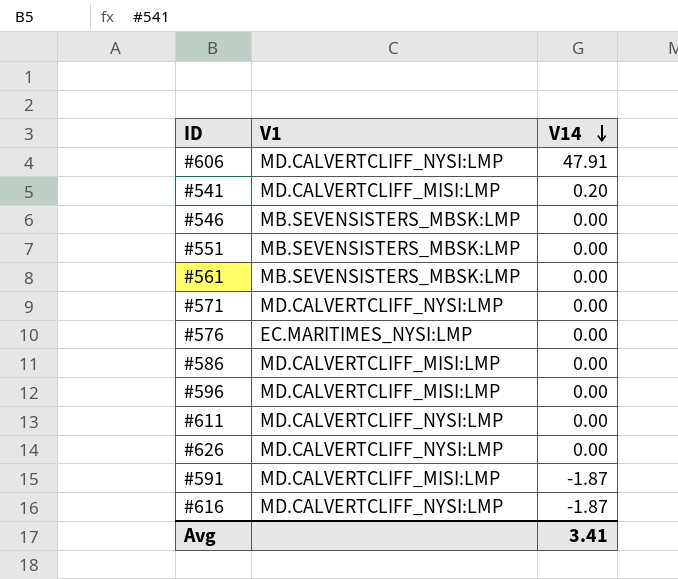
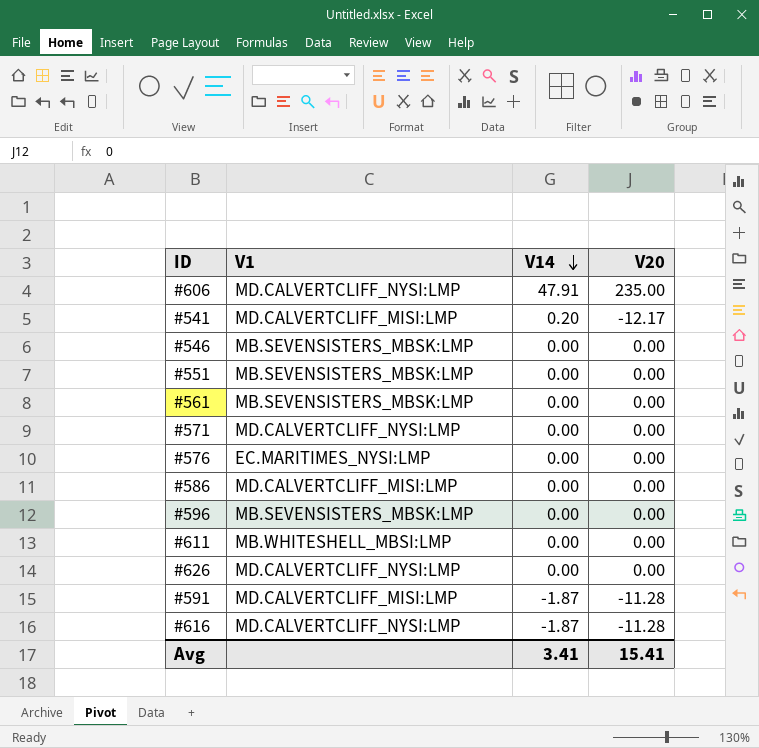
column V20 | position: none -> 4
#596 | V1: MD.CALVERTCLIFF_MISI:LMP -> MB.SEVENSISTERS_MBSK:LMP
#611 | V1: MD.CALVERTCLIFF_NYSI:LMP -> MB.WHITESHELL_MBSI:LMP

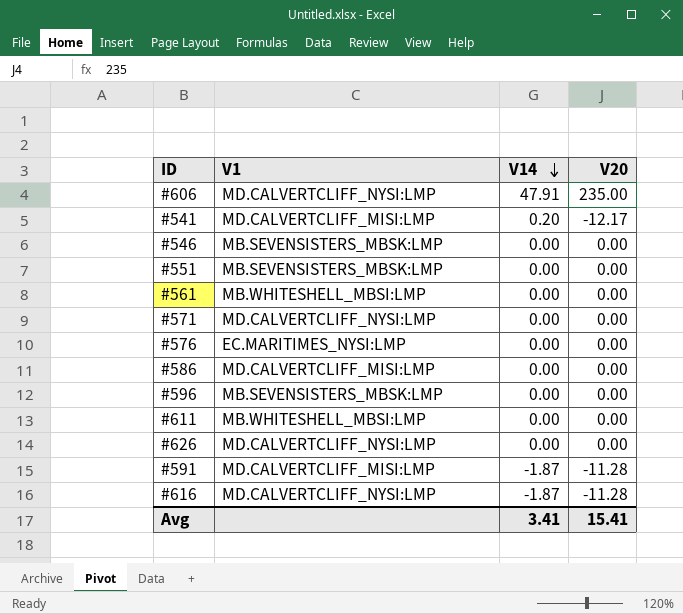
#561 | V1: MB.SEVENSISTERS_MBSK:LMP -> MB.WHITESHELL_MBSI:LMP

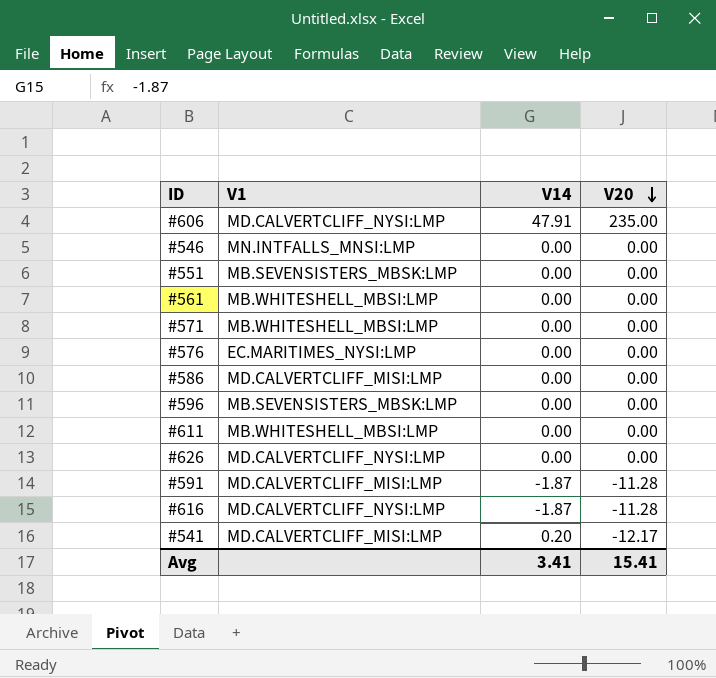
row order: V14 descending -> V20 descending
#546 | V1: MB.SEVENSISTERS_MBSK:LMP -> MN.INTFALLS_MNSI:LMP
#571 | V1: MD.CALVERTCLIFF_NYSI:LMP -> MB.WHITESHELL_MBSI:LMP

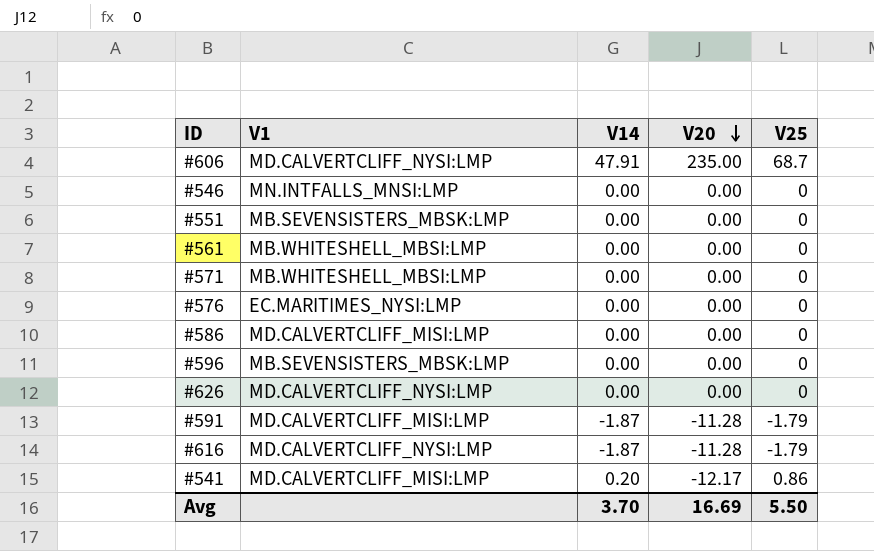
column V25 | position: none -> 5
row #611: MB.WHITESHELL_MBSI:LMP | 0.00 | 0.00 -> none
Avg | V14: 3.41 -> 3.70
Avg | V20: 15.41 -> 16.69

